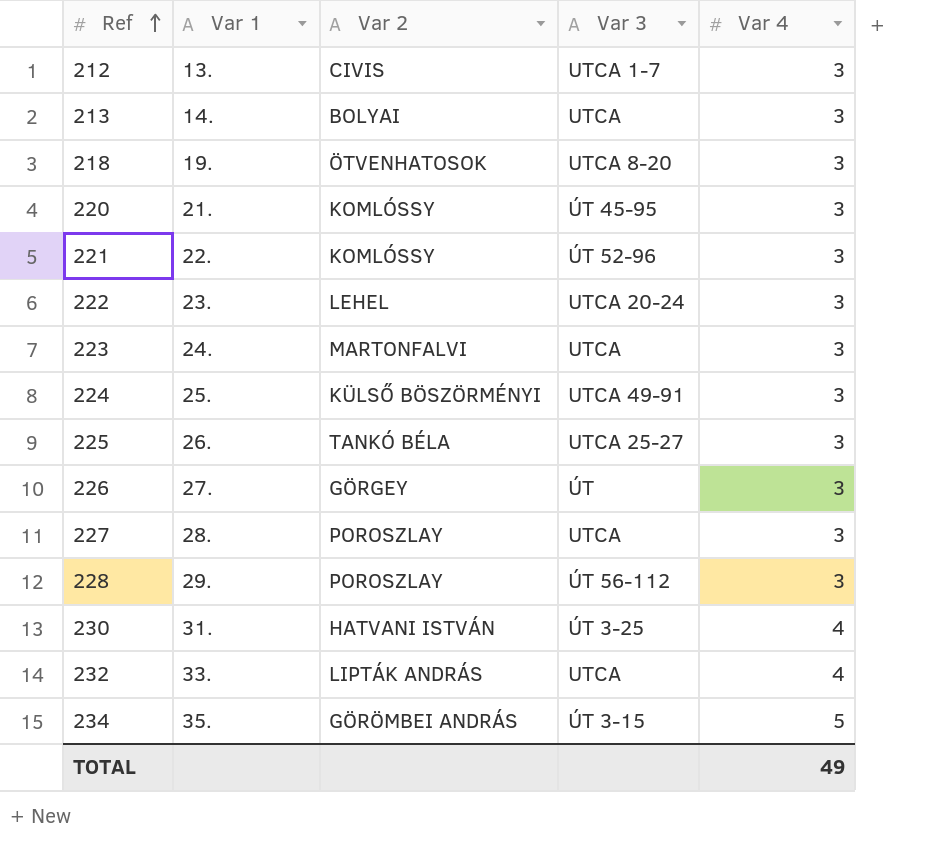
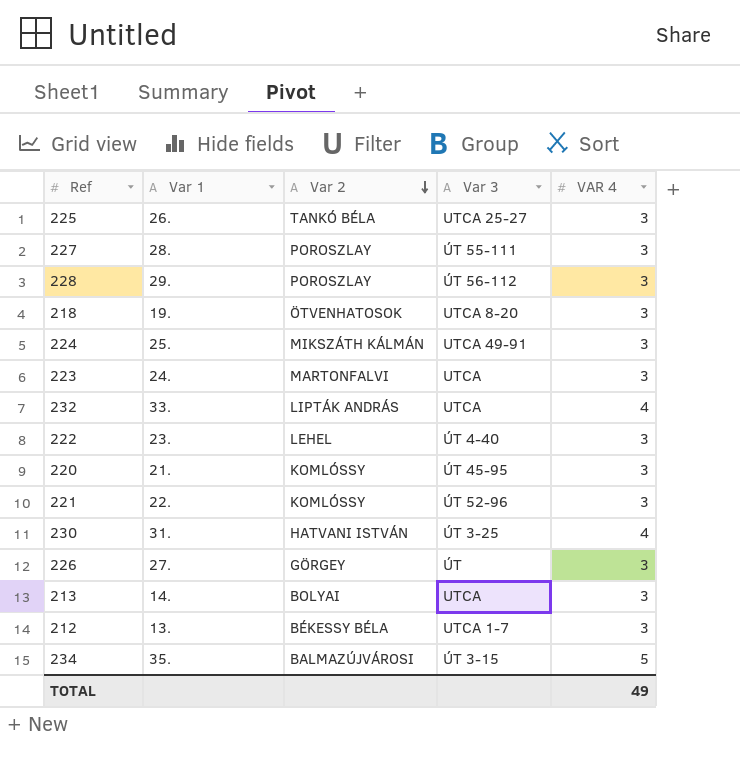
row order: Ref ascending -> Var 2 descending
column name: Var 4 -> VAR 4
227 | Var 3: UTCA -> ÚT 55-111
224 | Var 2: KÜLSŐ BÖSZÖRMÉNYI -> MIKSZÁTH KÁLMÁN
222 | Var 3: UTCA 20-24 -> ÚT 4-40
212 | Var 2: CIVIS -> BÉKESSY BÉLA
234 | Var 2: GÖRÖMBEI ANDRÁS -> BALMAZÚJVÁROSI

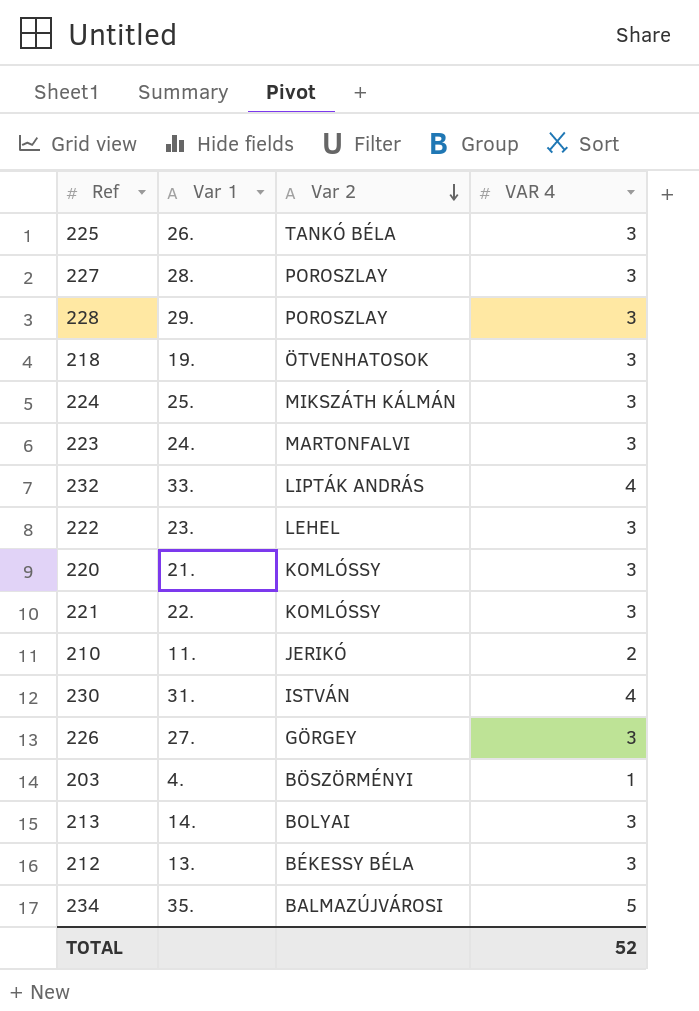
column Var 3 | position: 4 -> none
row 210: none -> 11. | JERIKÓ | 2
230 | Var 2: HATVANI ISTVÁN -> ISTVÁN
row 203: none -> 4. | BÖSZÖRMÉNYI | 1
TOTAL | VAR 4: 49 -> 52

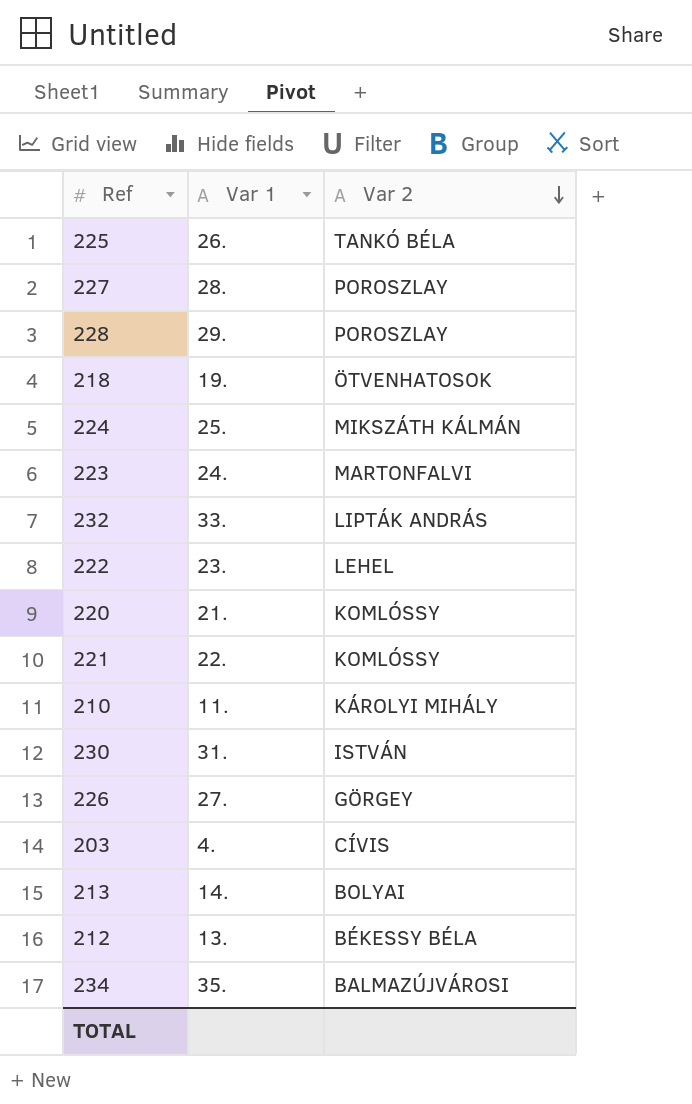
column VAR 4 | position: 4 -> none
210 | Var 2: JERIKÓ -> KÁROLYI MIHÁLY
203 | Var 2: BÖSZÖRMÉNYI -> CÍVIS

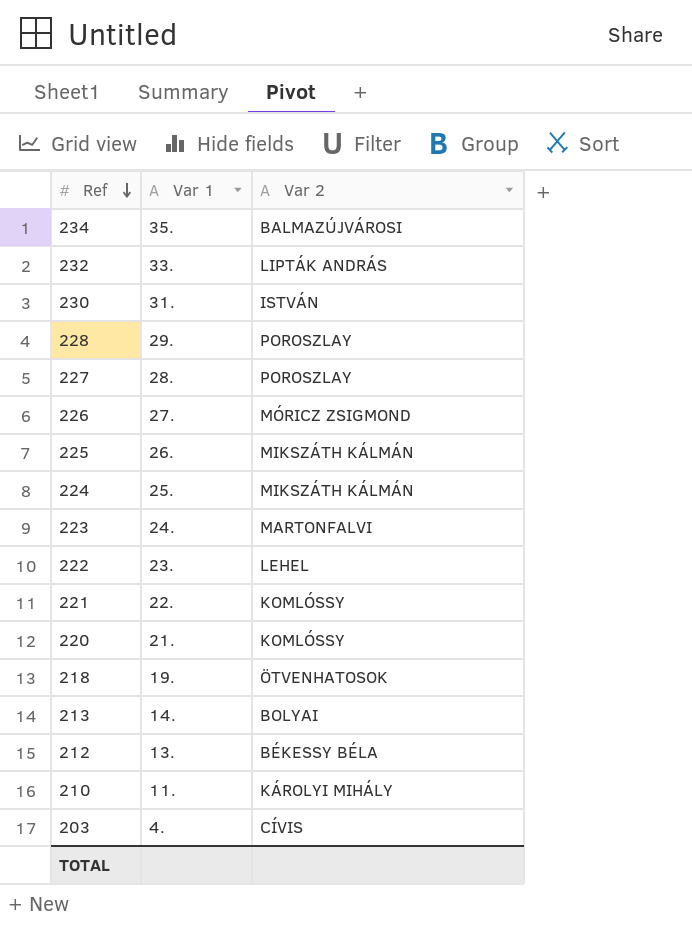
row order: Var 2 descending -> Ref descending
226 | Var 2: GÖRGEY -> MÓRICZ ZSIGMOND
225 | Var 2: TANKÓ BÉLA -> MIKSZÁTH KÁLMÁN

